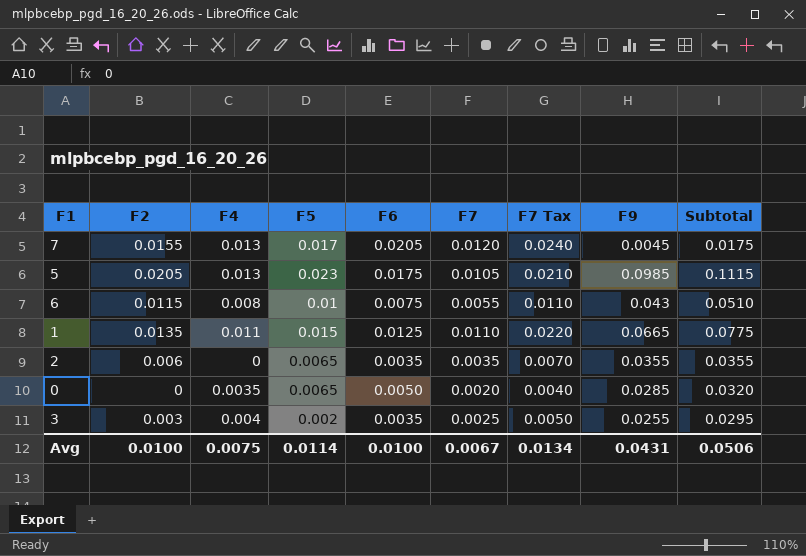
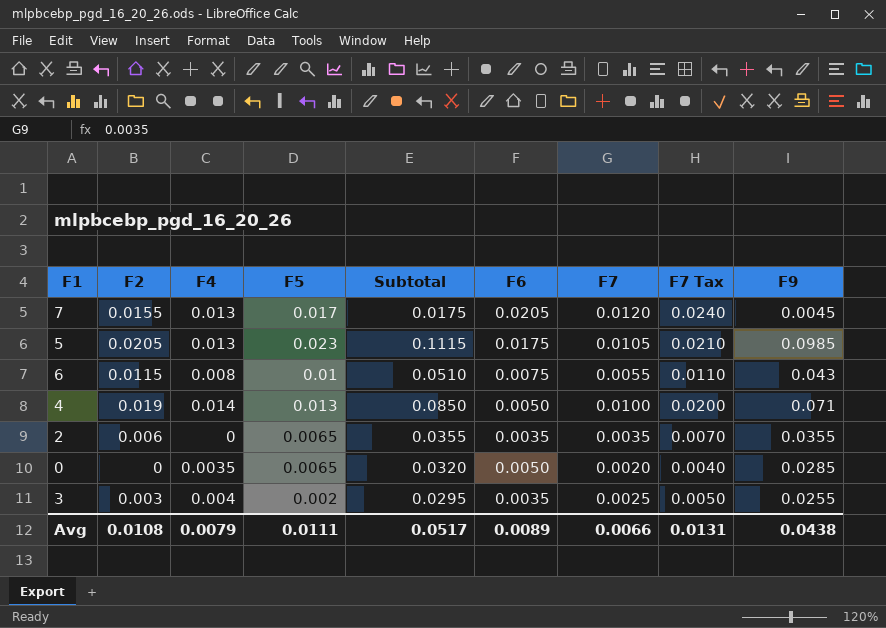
column Subtotal | position: 9 -> 5
row 1: 0.0135 | 0.011 | 0.015 | 0.0125 | 0.0110 | 0.0220 | 0.0665 | 0.0775 -> none
row 4: none -> 0.019 | 0.014 | 0.013 | 0.0850 | 0.0050 | 0.0100 | 0.0200 | 0.071
Avg | F2: 0.0100 -> 0.0108
Avg | F4: 0.0075 -> 0.0079
Avg | F5: 0.0114 -> 0.0111
Avg | Subtotal: 0.0506 -> 0.0517
Avg | F6: 0.0100 -> 0.0089
Avg | F7: 0.0067 -> 0.0066
Avg | F7 Tax: 0.0134 -> 0.0131
Avg | F9: 0.0431 -> 0.0438

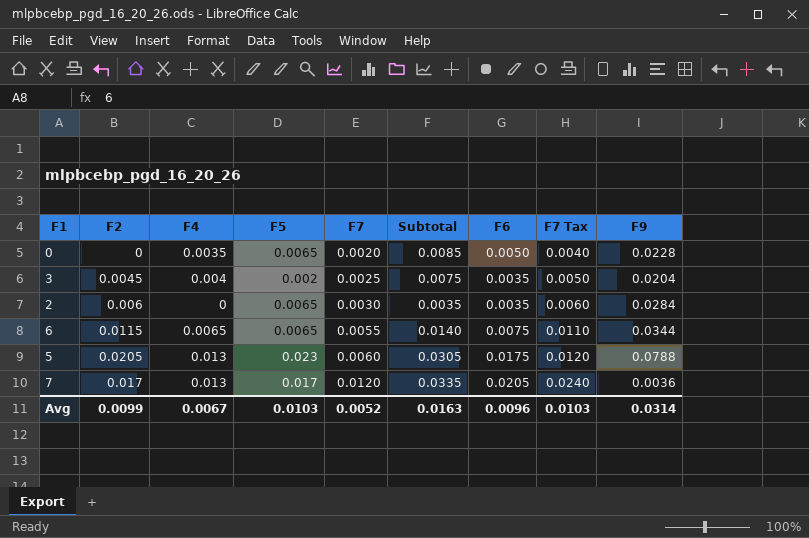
row order: none -> F7 ascending
column F7 | position: 7 -> 5
column Subtotal | formula: [F4] + [F9] -> [F4] + [F6]
row 4: 0.019 | 0.014 | 0.013 | 0.0850 | 0.0050 | 0.0100 | 0.0200 | 0.071 -> none
0 | F9: 0.0285 -> 0.0228
3 | F2: 0.003 -> 0.0045
3 | F9: 0.0255 -> 0.0204
2 | F7: 0.0035 -> 0.0030
2 | F7 Tax: 0.0070 -> 0.0060
2 | F9: 0.0355 -> 0.0284
6 | F4: 0.008 -> 0.0065
6 | F5: 0.01 -> 0.0065
6 | F9: 0.043 -> 0.0344
5 | F7: 0.0105 -> 0.0060
5 | F7 Tax: 0.0210 -> 0.0120
5 | F9: 0.0985 -> 0.0788
7 | F2: 0.0155 -> 0.017
7 | F9: 0.0045 -> 0.0036
Avg | F2: 0.0108 -> 0.0099
Avg | F4: 0.0079 -> 0.0067
Avg | F5: 0.0111 -> 0.0103
Avg | F7: 0.0066 -> 0.0052
Avg | Subtotal: 0.0517 -> 0.0163
Avg | F6: 0.0089 -> 0.0096
Avg | F7 Tax: 0.0131 -> 0.0103
Avg | F9: 0.0438 -> 0.0314

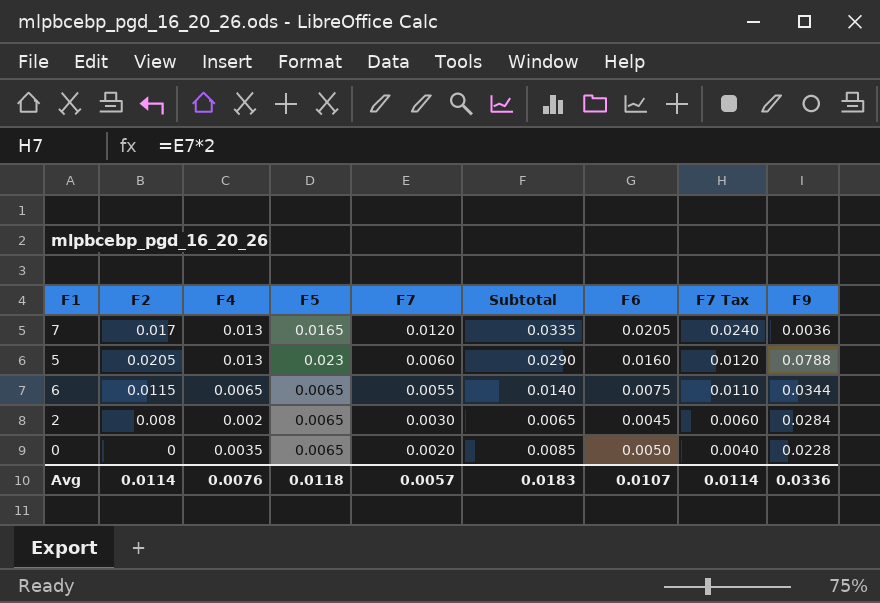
row order: F7 ascending -> F7 descending
row 3: 0.0045 | 0.004 | 0.002 | 0.0025 | 0.0075 | 0.0035 | 0.0050 | 0.0204 -> none
7 | F5: 0.017 -> 0.0165
5 | Subtotal: 0.0305 -> 0.0290
5 | F6: 0.0175 -> 0.0160
2 | F2: 0.006 -> 0.008
2 | F4: 0 -> 0.002
2 | Subtotal: 0.0035 -> 0.0065
2 | F6: 0.0035 -> 0.0045
Avg | F2: 0.0099 -> 0.0114
Avg | F4: 0.0067 -> 0.0076
Avg | F5: 0.0103 -> 0.0118
Avg | F7: 0.0052 -> 0.0057
Avg | Subtotal: 0.0163 -> 0.0183
Avg | F6: 0.0096 -> 0.0107
Avg | F7 Tax: 0.0103 -> 0.0114
Avg | F9: 0.0314 -> 0.0336

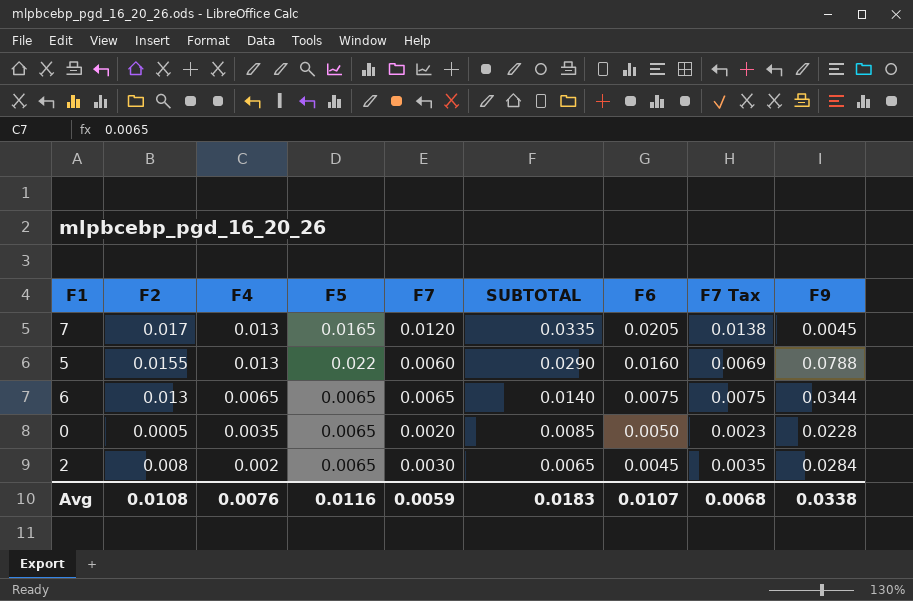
row order: F7 descending -> F4 descending
column name: Subtotal -> SUBTOTAL
column F7 Tax | formula: [F7] * 2 -> [F7] * 1.15
7 | F9: 0.0036 -> 0.0045
5 | F2: 0.0205 -> 0.0155
5 | F5: 0.023 -> 0.022
6 | F2: 0.0115 -> 0.013
6 | F7: 0.0055 -> 0.0065
0 | F2: 0 -> 0.0005
Avg | F2: 0.0114 -> 0.0108
Avg | F5: 0.0118 -> 0.0116
Avg | F7: 0.0057 -> 0.0059
Avg | F7 Tax: 0.0114 -> 0.0068
Avg | F9: 0.0336 -> 0.0338

